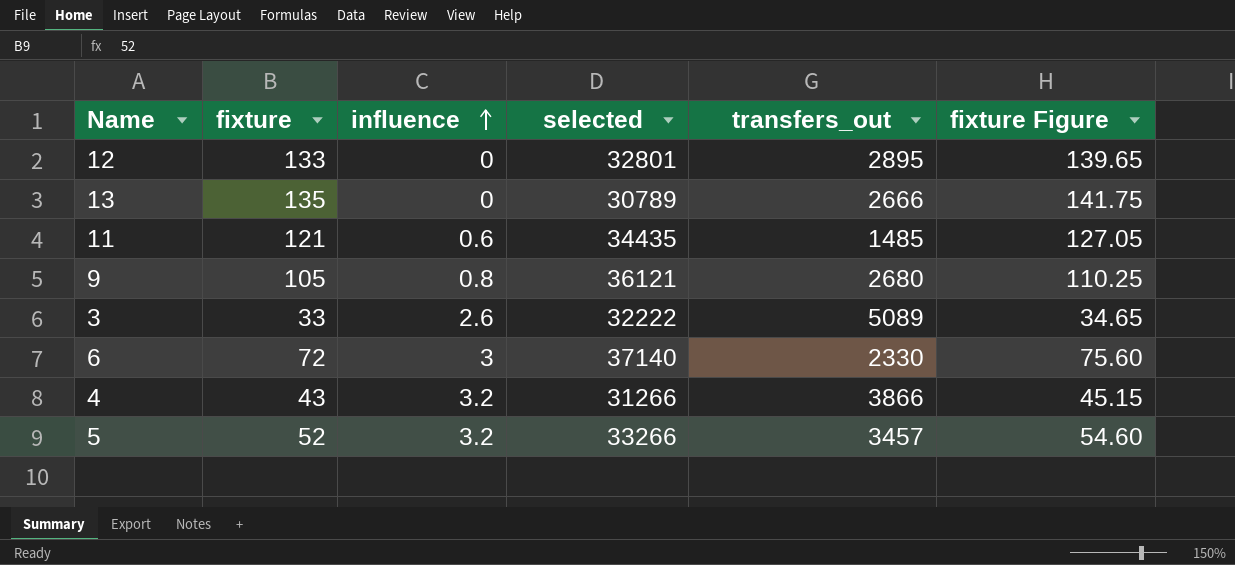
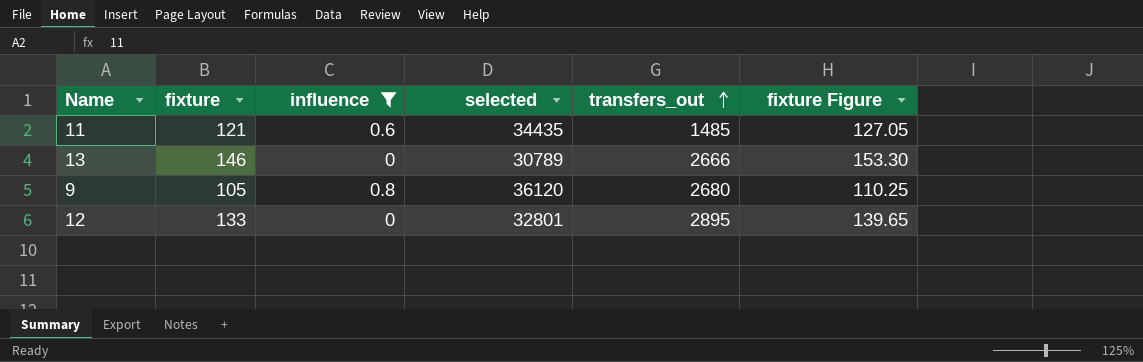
filter: none -> influence <= 0.8
row order: influence ascending -> transfers_out ascending
13 | fixture: 135 -> 146
13 | fixture Figure: 141.75 -> 153.30
9 | selected: 36121 -> 36120

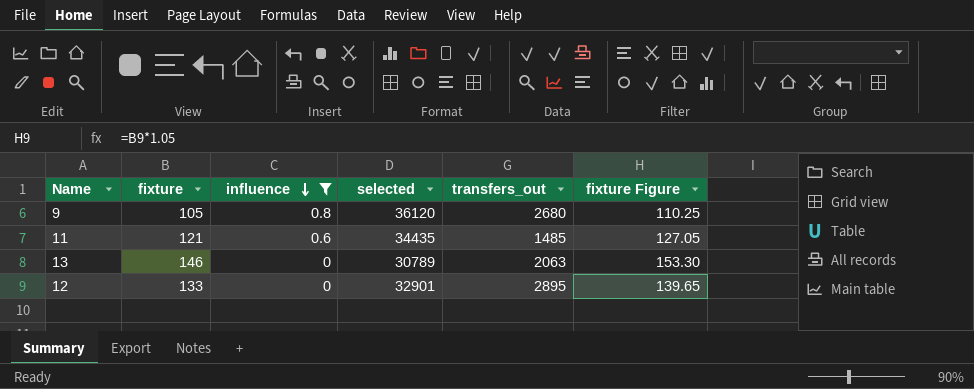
row order: transfers_out ascending -> influence descending
13 | transfers_out: 2666 -> 2063
12 | selected: 32801 -> 32901

